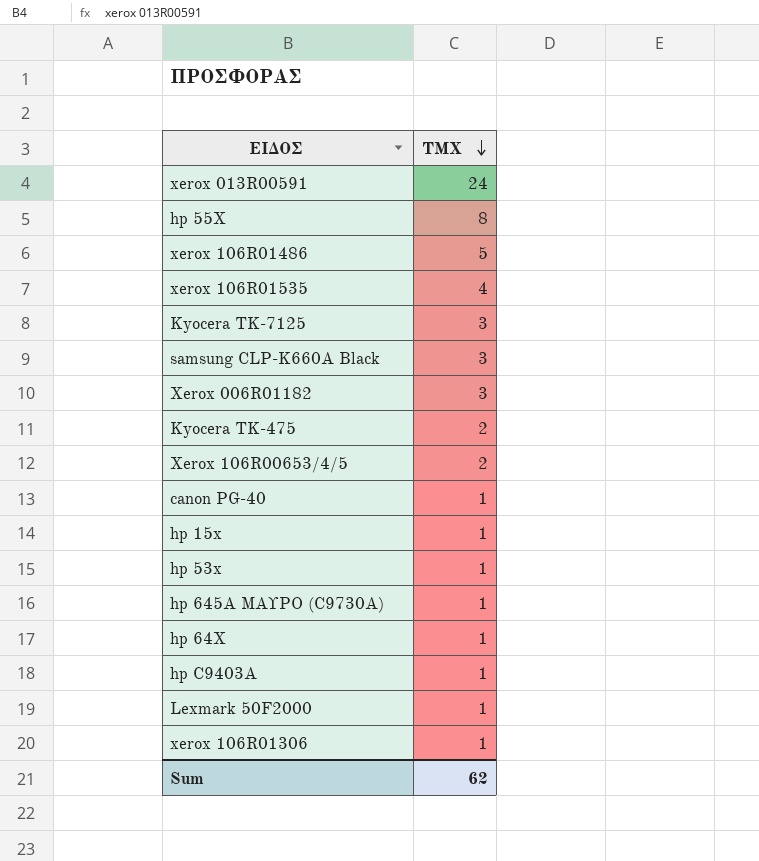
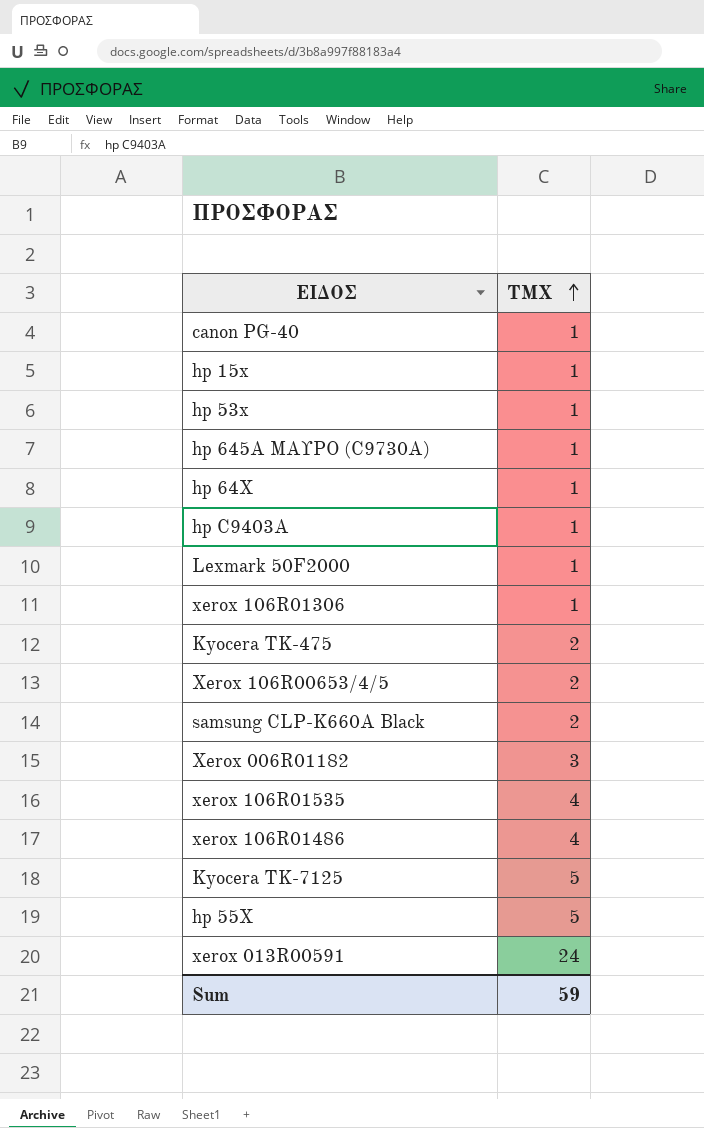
row order: ΤΜΧ descending -> ΤΜΧ ascending
samsung CLP-K660A Black | ΤΜΧ: 3 -> 2
xerox 106R01486 | ΤΜΧ: 5 -> 4
Kyocera TK-7125 | ΤΜΧ: 3 -> 5
hp 55X | ΤΜΧ: 8 -> 5
Sum | ΤΜΧ: 62 -> 59

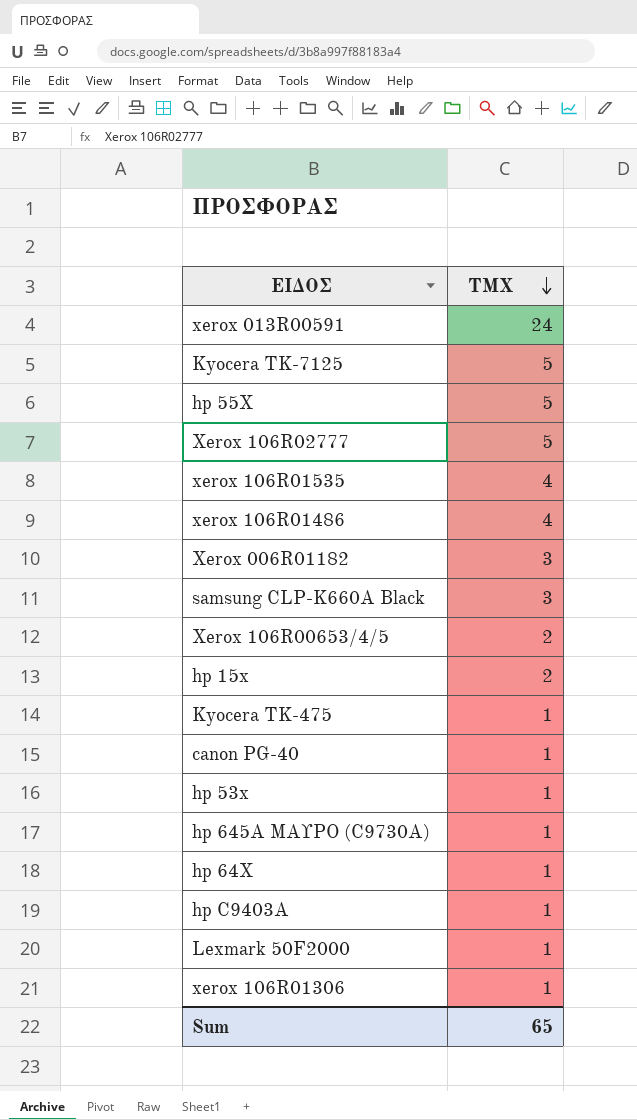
row order: ΤΜΧ ascending -> ΤΜΧ descending
row Xerox 106R02777: none -> 5
samsung CLP-K660A Black | ΤΜΧ: 2 -> 3
hp 15x | ΤΜΧ: 1 -> 2
Kyocera TK-475 | ΤΜΧ: 2 -> 1
Sum | ΤΜΧ: 59 -> 65

